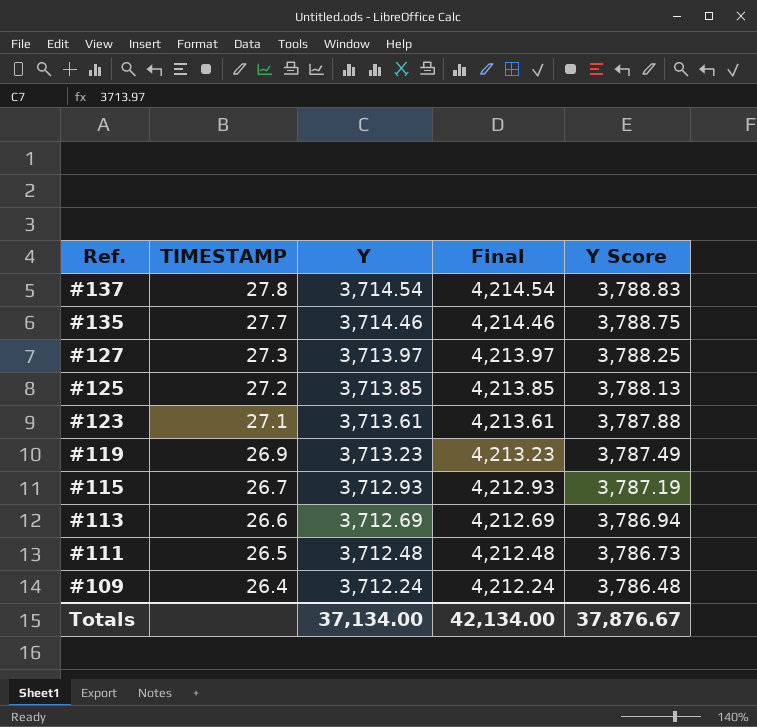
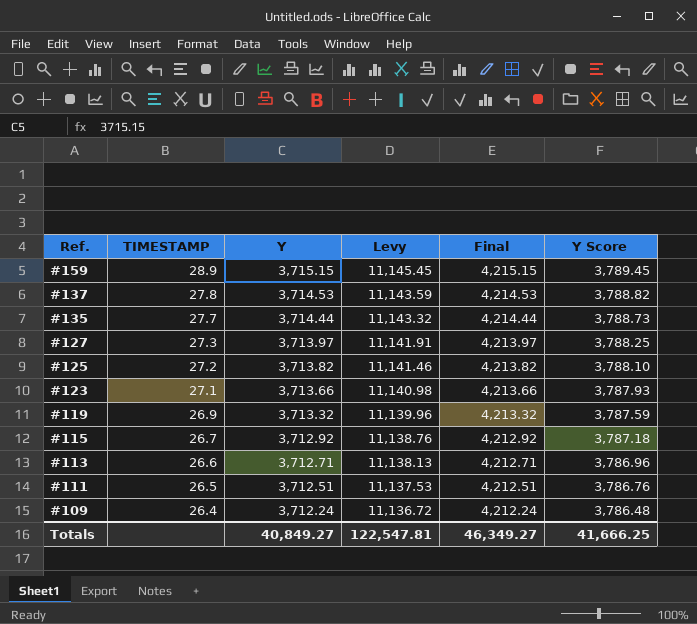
column Levy | formula: none -> [Y] * 3
row #159: none -> 28.9 | 3,715.15 | 11,145.45 | 4,215.15 | 3,789.45
#137 | Y: 3,714.54 -> 3,714.53
#137 | Final: 4,214.54 -> 4,214.53
#137 | Y Score: 3,788.83 -> 3,788.82
#135 | Y: 3,714.46 -> 3,714.44
#135 | Final: 4,214.46 -> 4,214.44
#135 | Y Score: 3,788.75 -> 3,788.73
#125 | Y: 3,713.85 -> 3,713.82
#125 | Final: 4,213.85 -> 4,213.82
#125 | Y Score: 3,788.13 -> 3,788.10
#123 | Y: 3,713.61 -> 3,713.66
#123 | Final: 4,213.61 -> 4,213.66
#123 | Y Score: 3,787.88 -> 3,787.93
#119 | Y: 3,713.23 -> 3,713.32
#119 | Final: 4,213.23 -> 4,213.32
#119 | Y Score: 3,787.49 -> 3,787.59
#115 | Y: 3,712.93 -> 3,712.92
#115 | Final: 4,212.93 -> 4,212.92
#115 | Y Score: 3,787.19 -> 3,787.18
#113 | Y: 3,712.69 -> 3,712.71
#113 | Final: 4,212.69 -> 4,212.71
#113 | Y Score: 3,786.94 -> 3,786.96
#111 | Y: 3,712.48 -> 3,712.51
#111 | Final: 4,212.48 -> 4,212.51
#111 | Y Score: 3,786.73 -> 3,786.76
Totals | Y: 37,134.00 -> 40,849.27
Totals | Final: 42,134.00 -> 46,349.27
Totals | Y Score: 37,876.67 -> 41,666.25

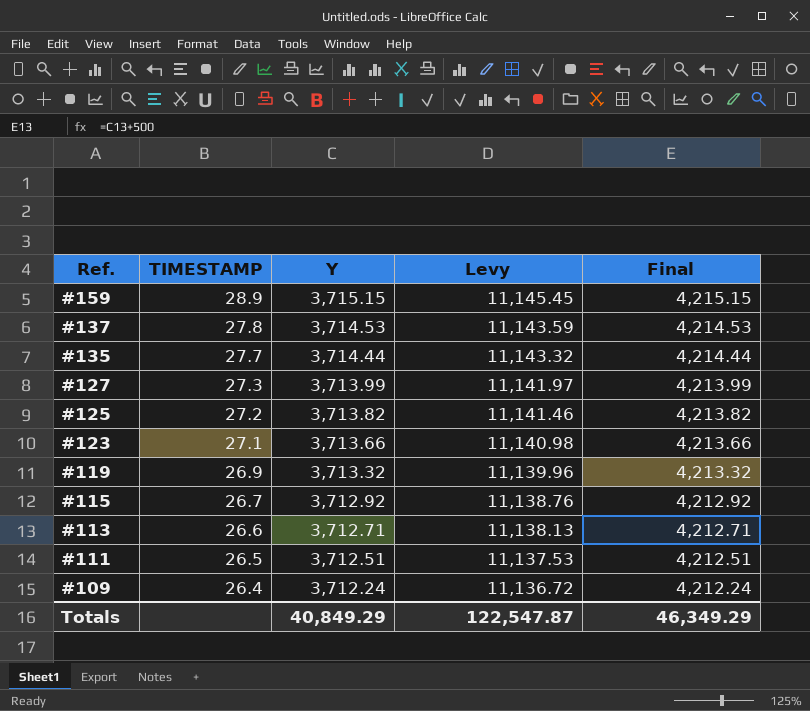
column Y Score | formula: [Y] * 1.02 -> none
#127 | Y: 3,713.97 -> 3,713.99
#127 | Levy: 11,141.91 -> 11,141.97
#127 | Final: 4,213.97 -> 4,213.99
Totals | Y: 40,849.27 -> 40,849.29
Totals | Levy: 122,547.81 -> 122,547.87
Totals | Final: 46,349.27 -> 46,349.29

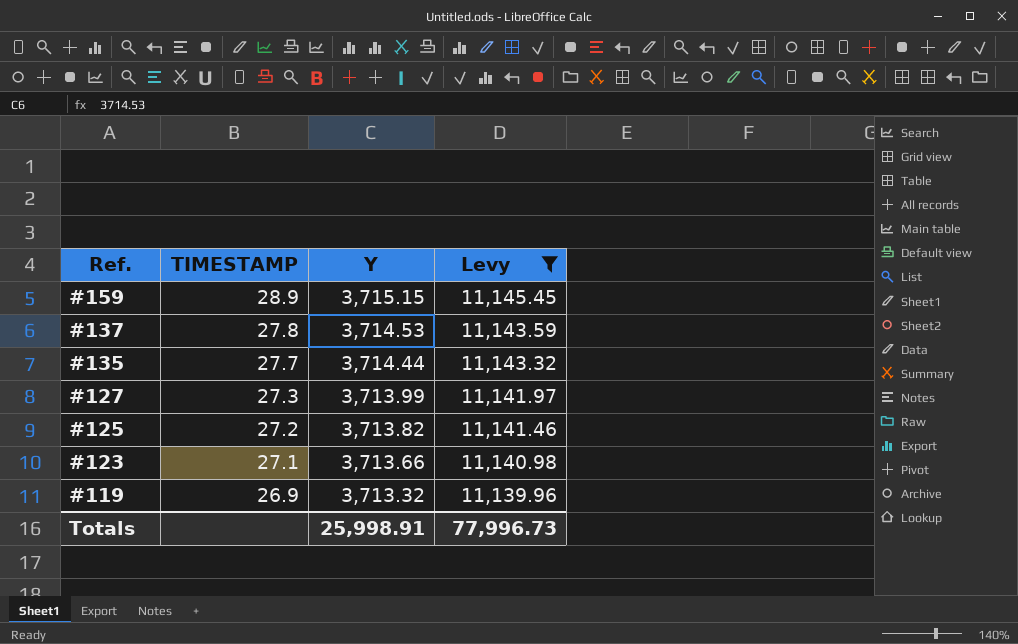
filter: none -> Levy >= 11,139.96
column Final | formula: [Y] + 500 -> none
Totals | Y: 40,849.29 -> 25,998.91
Totals | Levy: 122,547.87 -> 77,996.73

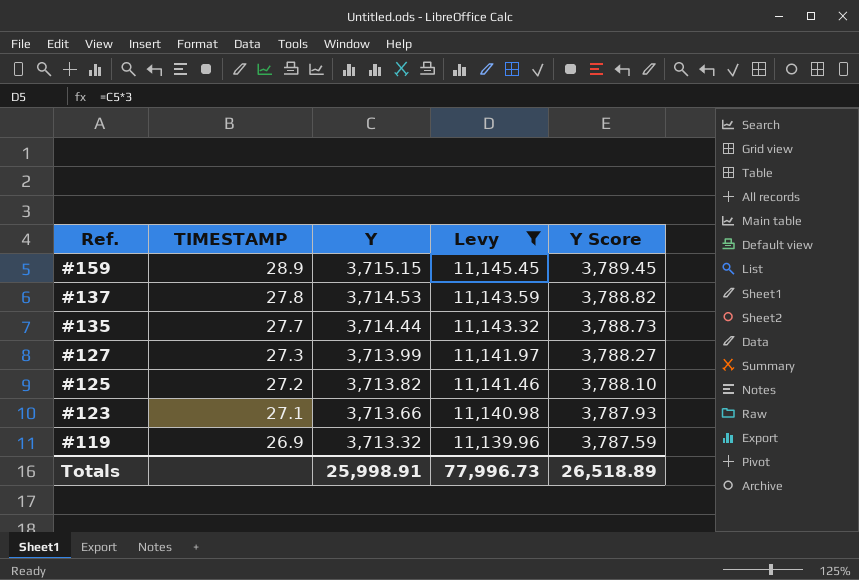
column Y Score | formula: none -> [Y] * 1.02

